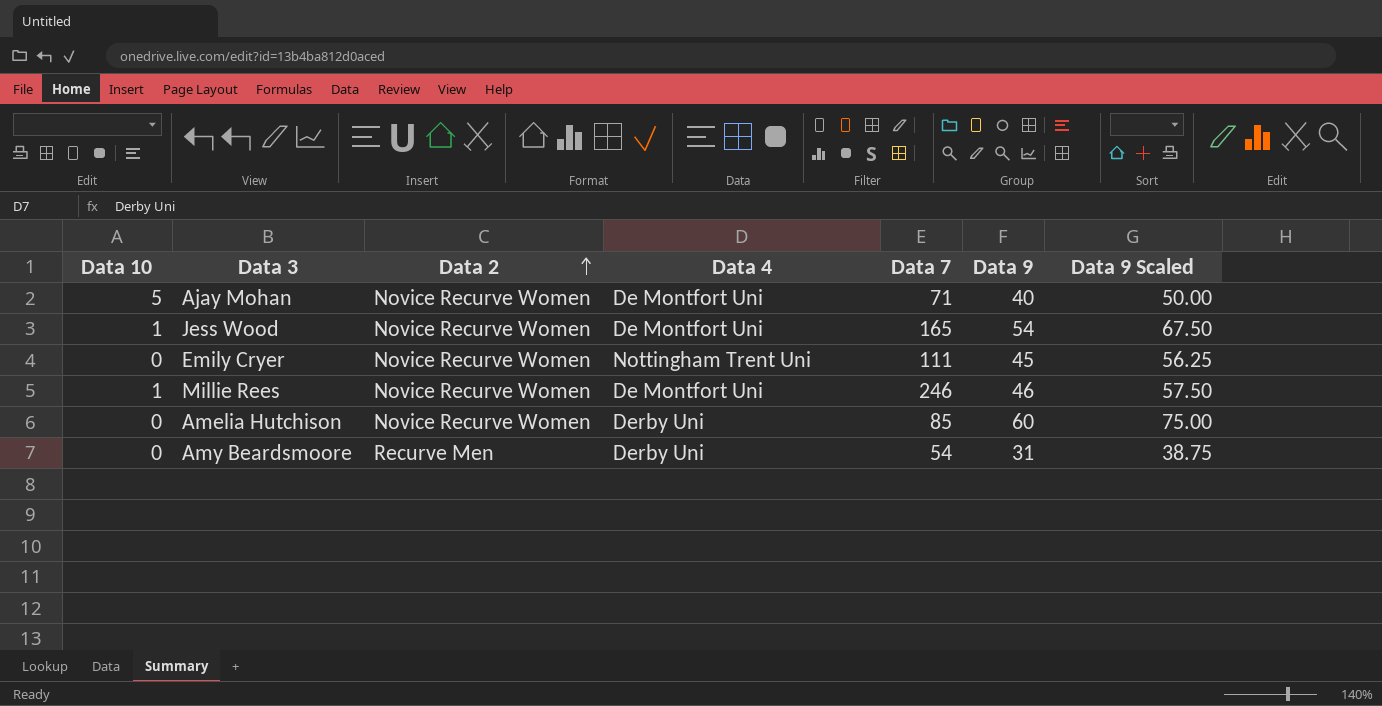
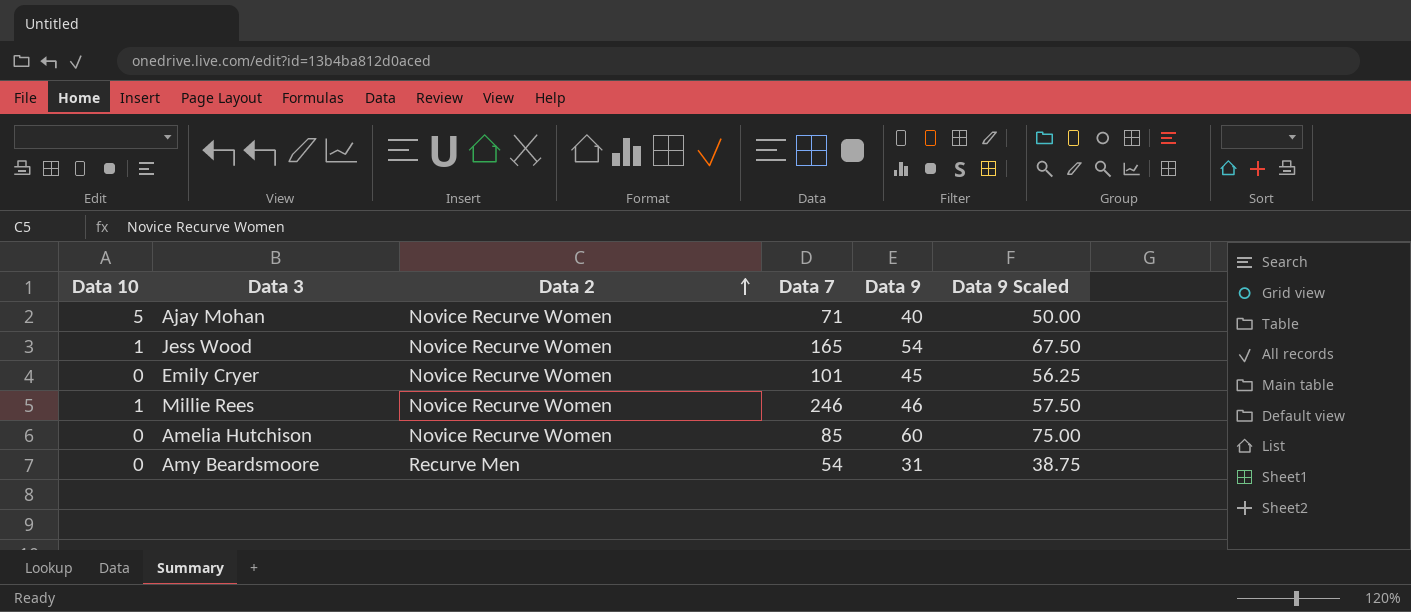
column Data 4 | position: 4 -> none
Emily Cryer | Data 7: 111 -> 101

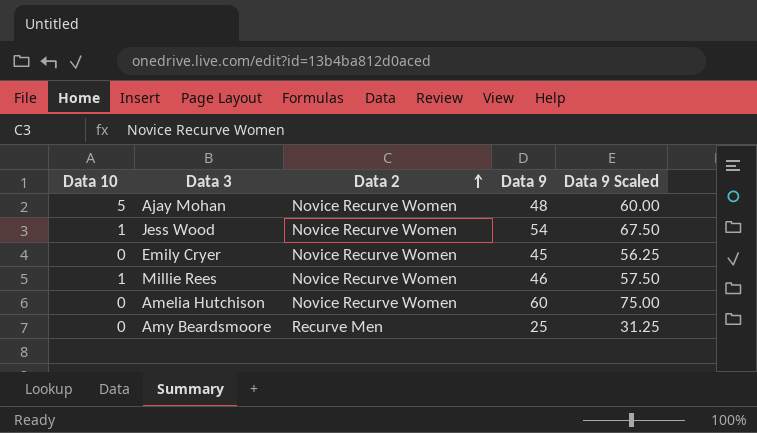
column Data 7 | position: 4 -> none
Ajay Mohan | Data 9: 40 -> 48
Ajay Mohan | Data 9 Scaled: 50.00 -> 60.00
Amy Beardsmoore | Data 9: 31 -> 25
Amy Beardsmoore | Data 9 Scaled: 38.75 -> 31.25

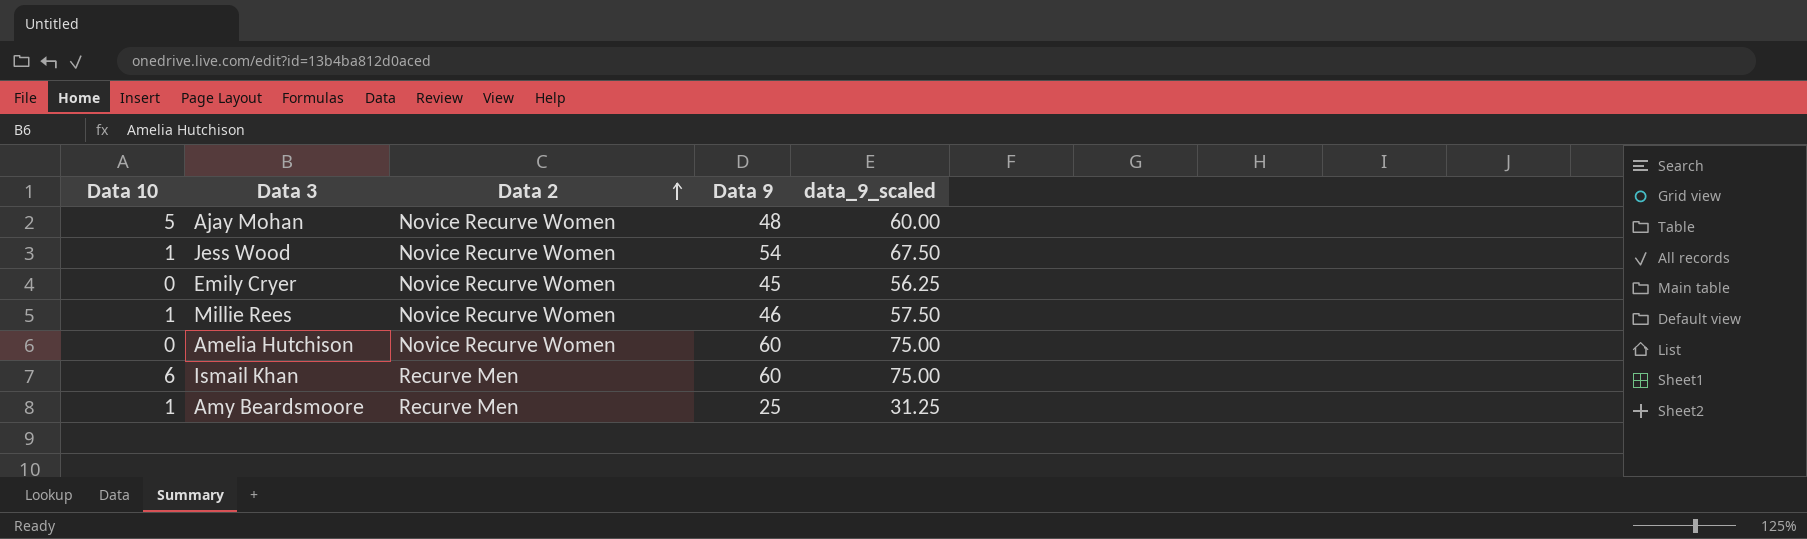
column name: Data 9 Scaled -> data_9_scaled
row Ismail Khan: none -> 6 | Recurve Men | 60 | 75.00
Amy Beardsmoore | Data 10: 0 -> 1

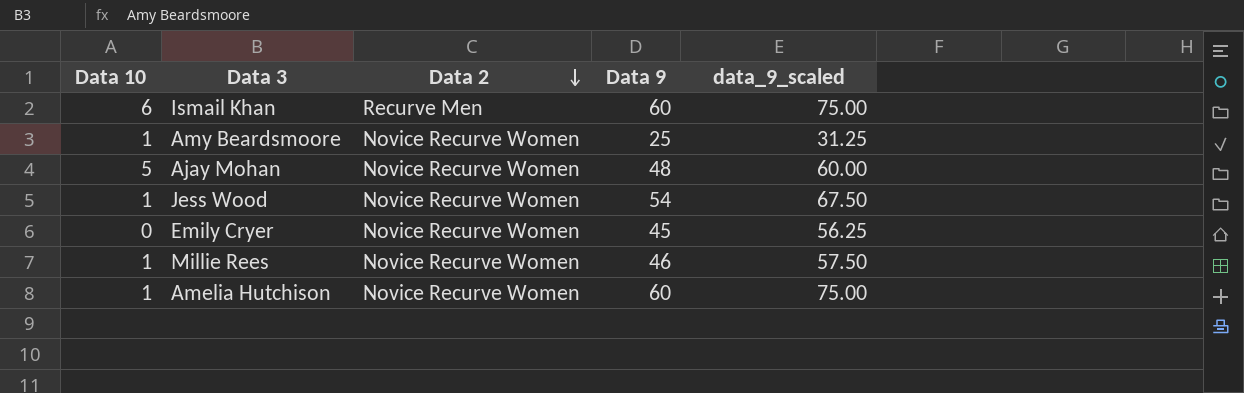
row order: Data 2 ascending -> Data 2 descending
Amy Beardsmoore | Data 2: Recurve Men -> Novice Recurve Women
Amelia Hutchison | Data 10: 0 -> 1

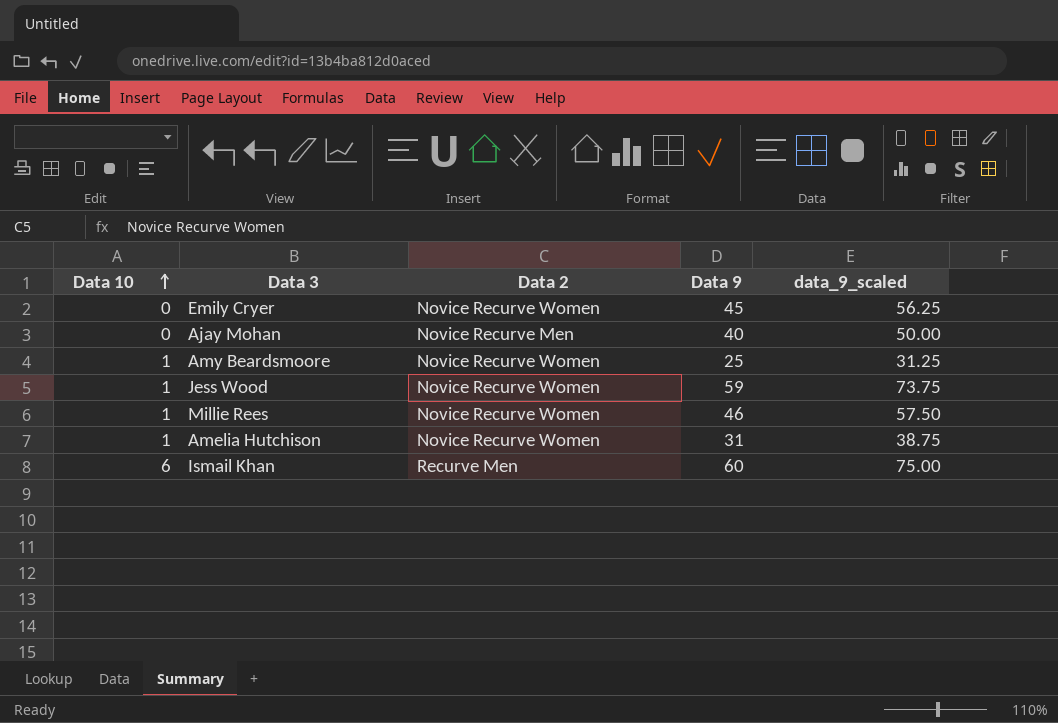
row order: Data 2 descending -> Data 10 ascending
Ajay Mohan | Data 10: 5 -> 0
Ajay Mohan | Data 2: Novice Recurve Women -> Novice Recurve Men
Ajay Mohan | Data 9: 48 -> 40
Ajay Mohan | data_9_scaled: 60.00 -> 50.00
Jess Wood | Data 9: 54 -> 59
Jess Wood | data_9_scaled: 67.50 -> 73.75
Amelia Hutchison | Data 9: 60 -> 31
Amelia Hutchison | data_9_scaled: 75.00 -> 38.75

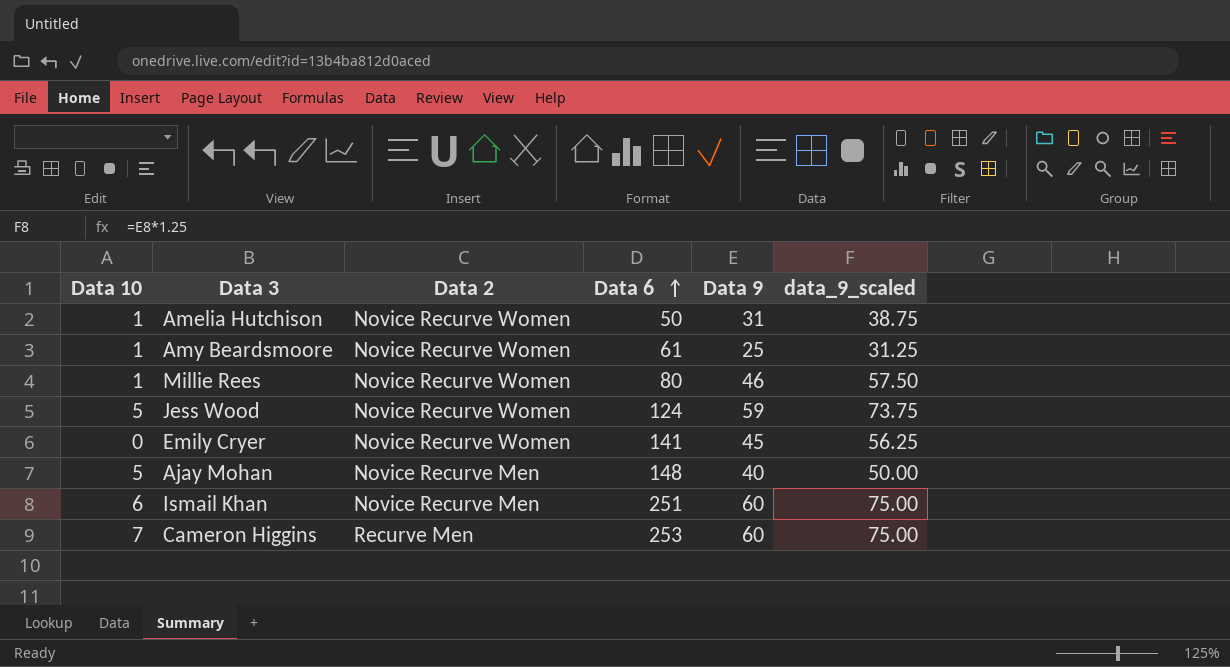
row order: Data 10 ascending -> Data 6 ascending
column Data 6 | position: none -> 4
Jess Wood | Data 10: 1 -> 5
Ajay Mohan | Data 10: 0 -> 5
Ismail Khan | Data 2: Recurve Men -> Novice Recurve Men
row Cameron Higgins: none -> 7 | Recurve Men | 253 | 60 | 75.00

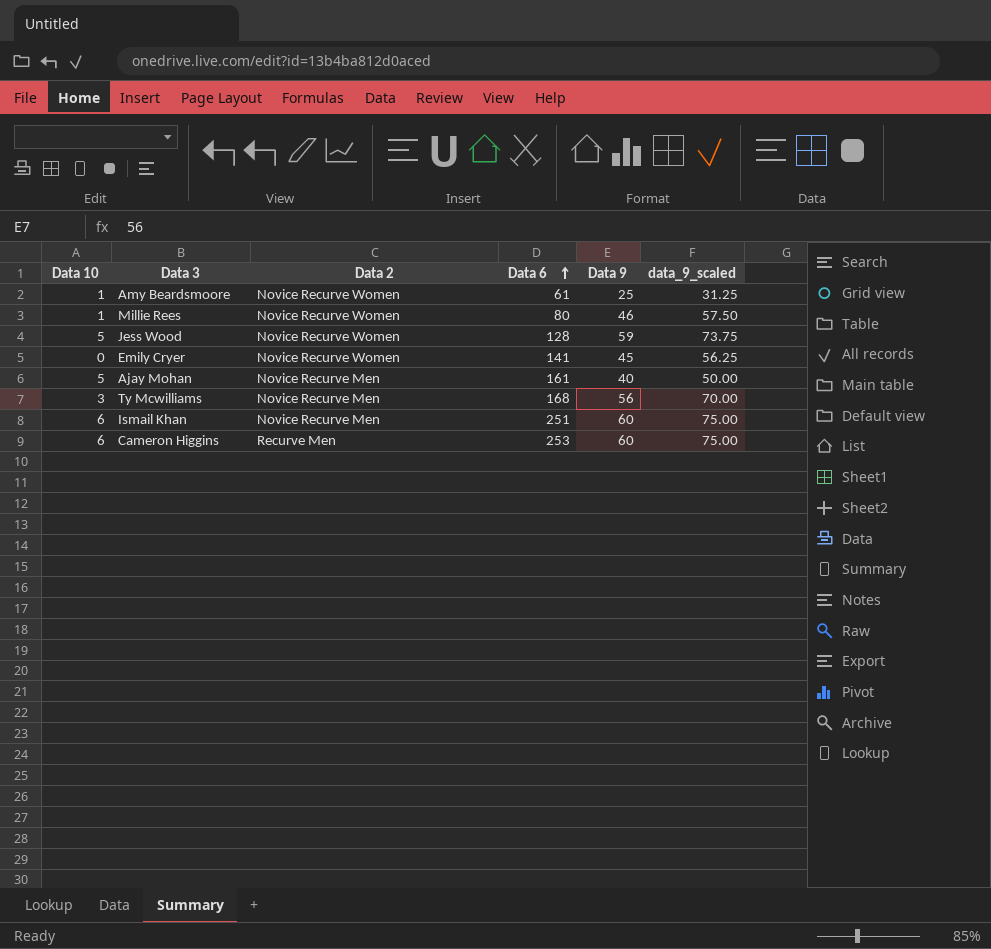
row Amelia Hutchison: 1 | Novice Recurve Women | 50 | 31 | 38.75 -> none
Jess Wood | Data 6: 124 -> 128
Ajay Mohan | Data 6: 148 -> 161
row Ty Mcwilliams: none -> 3 | Novice Recurve Men | 168 | 56 | 70.00
Cameron Higgins | Data 10: 7 -> 6

